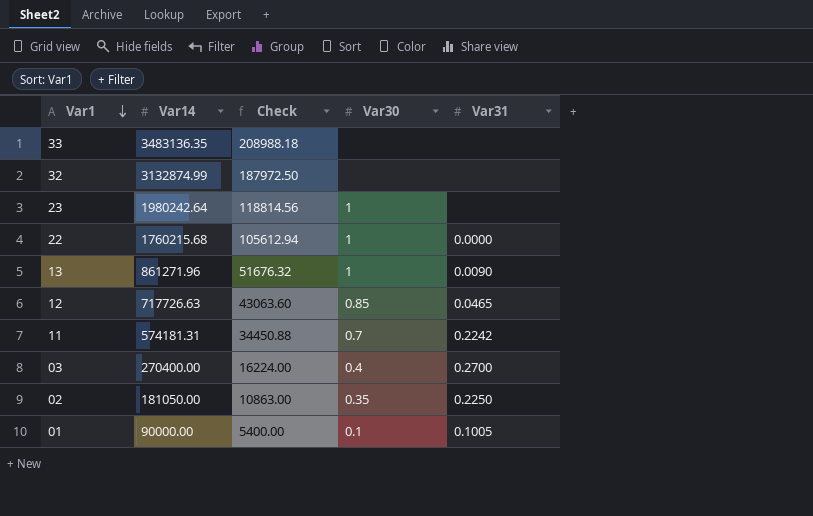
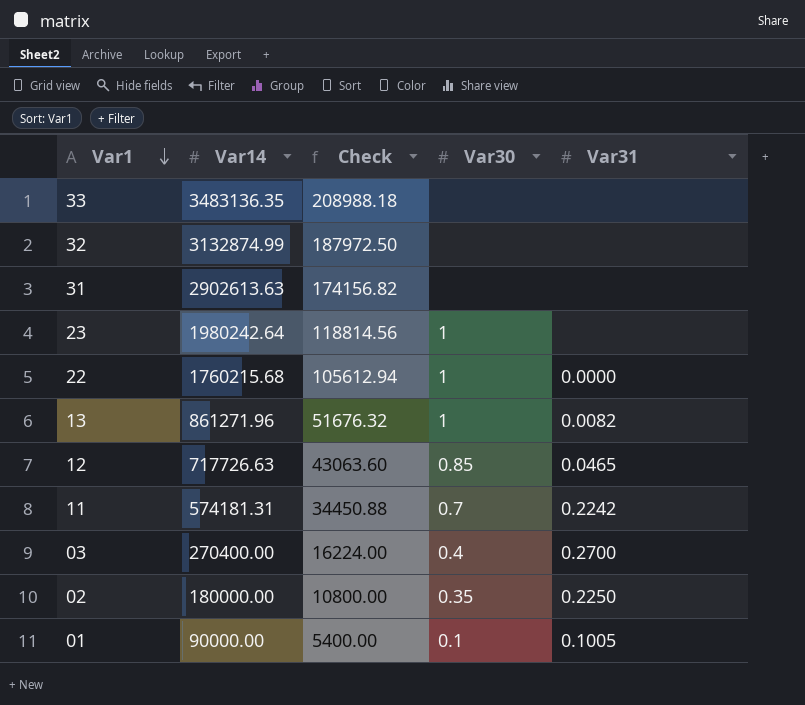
row 31: none -> 2902613.63 | 174156.82 | none | none
13 | Var31: 0.0090 -> 0.0082
02 | Var14: 181050.00 -> 180000.00
02 | Check: 10863.00 -> 10800.00

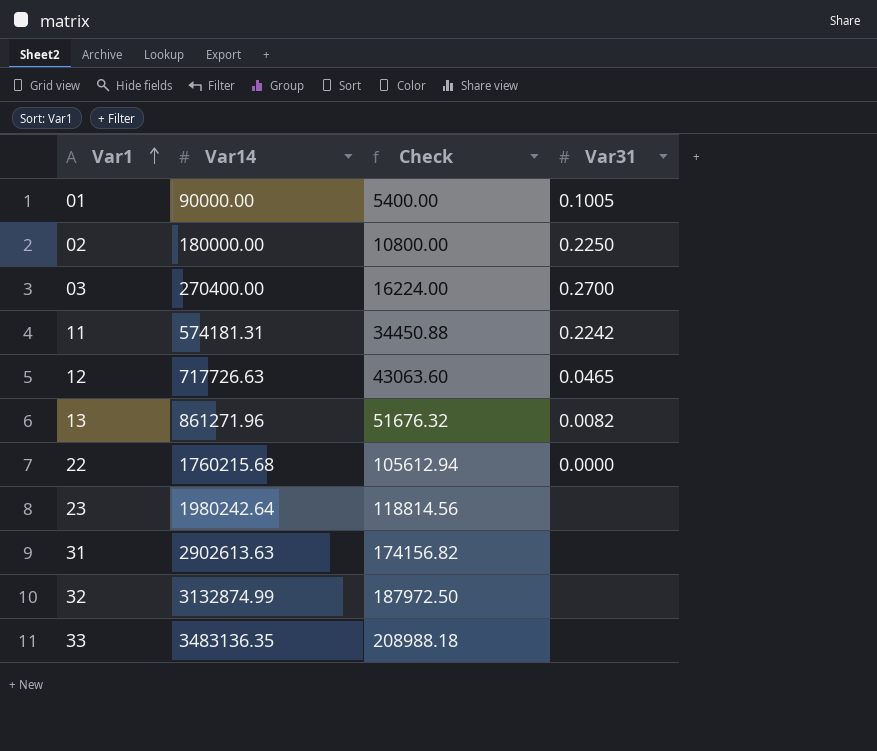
row order: Var1 descending -> Var1 ascending
column Var30 | position: 4 -> none

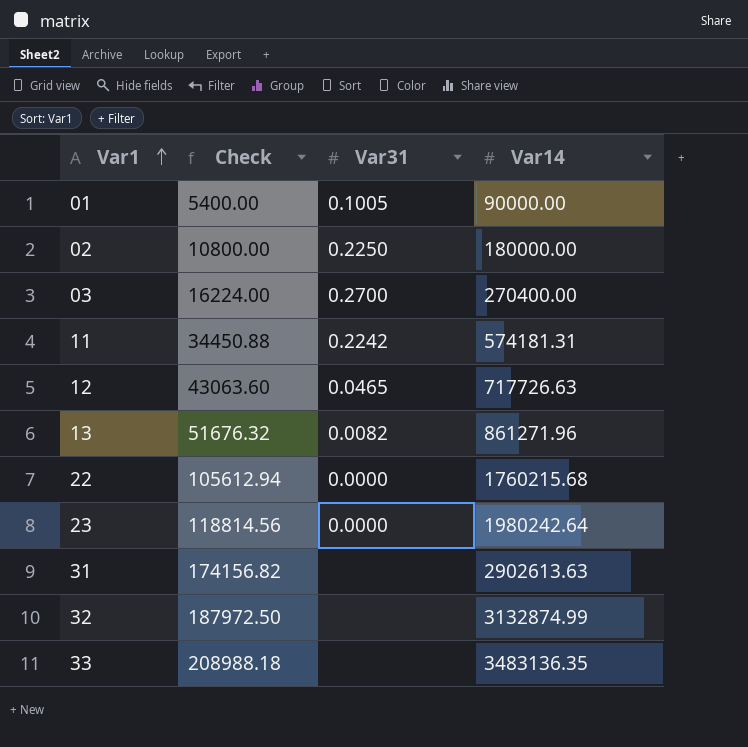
column Var14 | position: 2 -> 4
23 | Var31: none -> 0.0000

